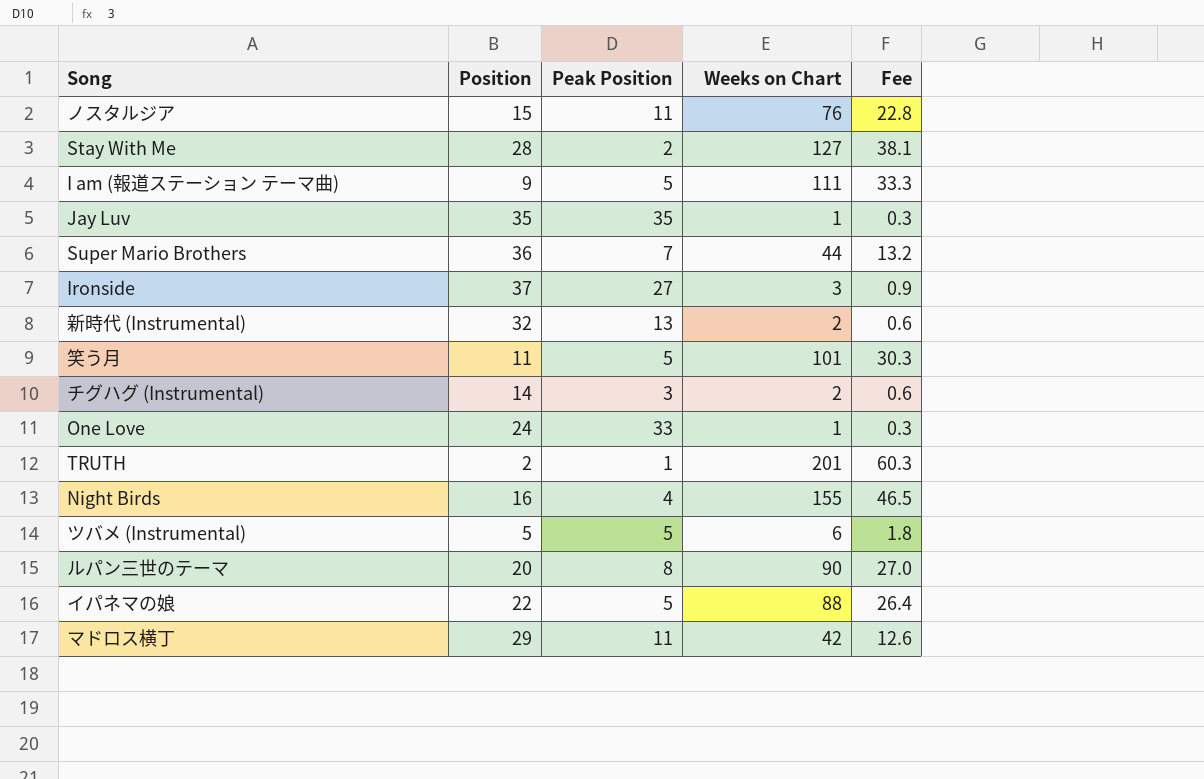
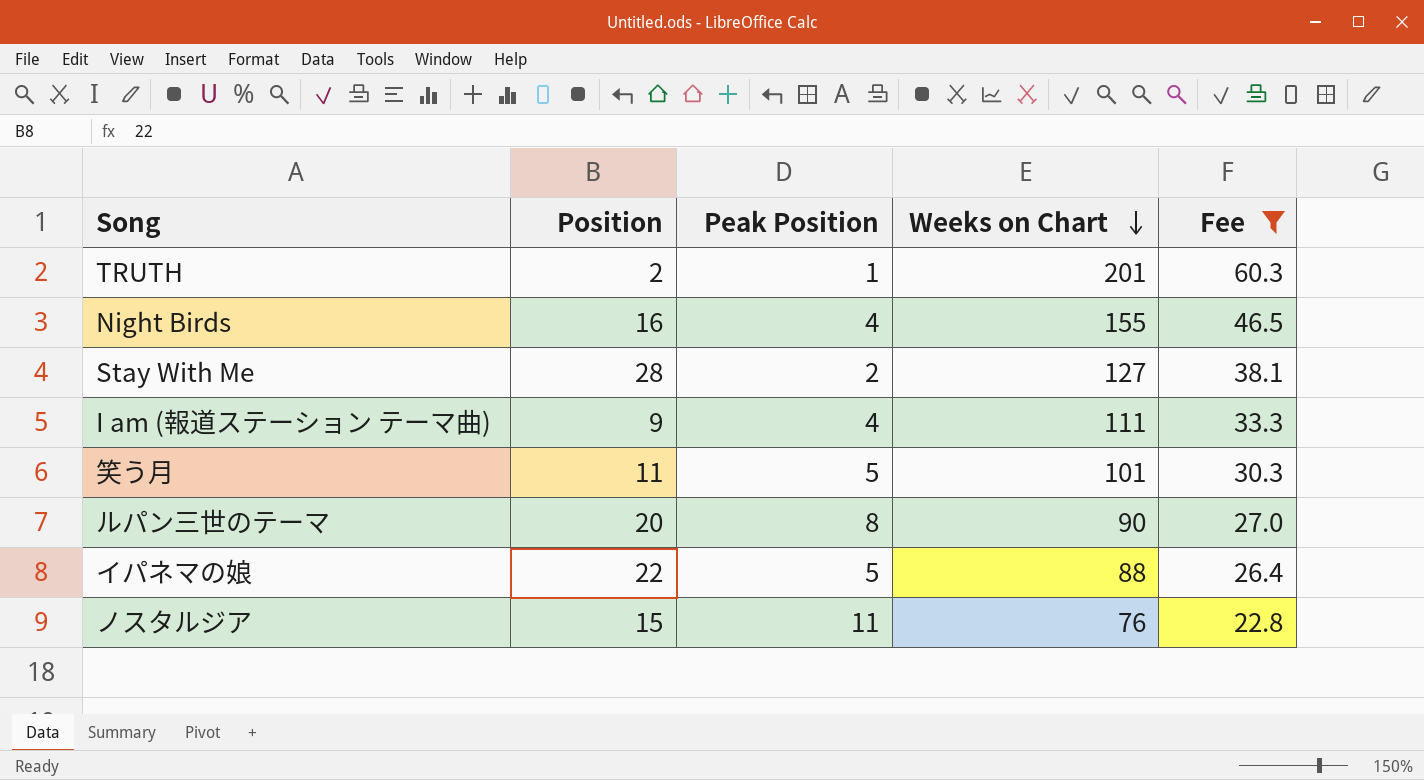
filter: none -> Fee >= 22.8
row order: none -> Weeks on Chart descending
I am (報道ステーション テーマ曲) | Peak Position: 5 -> 4

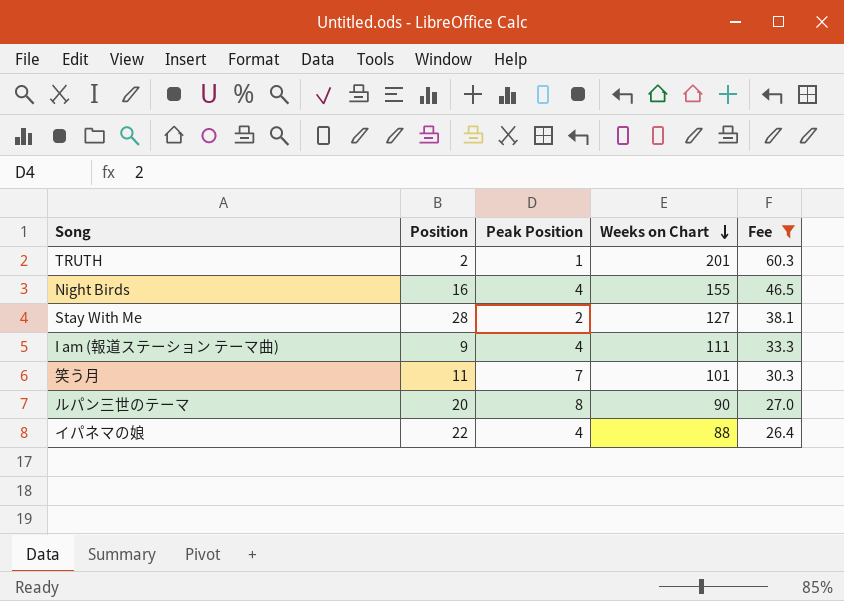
row ノスタルジア: 15 | 11 | 76 | 22.8 -> none
笑う月 | Peak Position: 5 -> 7
イパネマの娘 | Peak Position: 5 -> 4

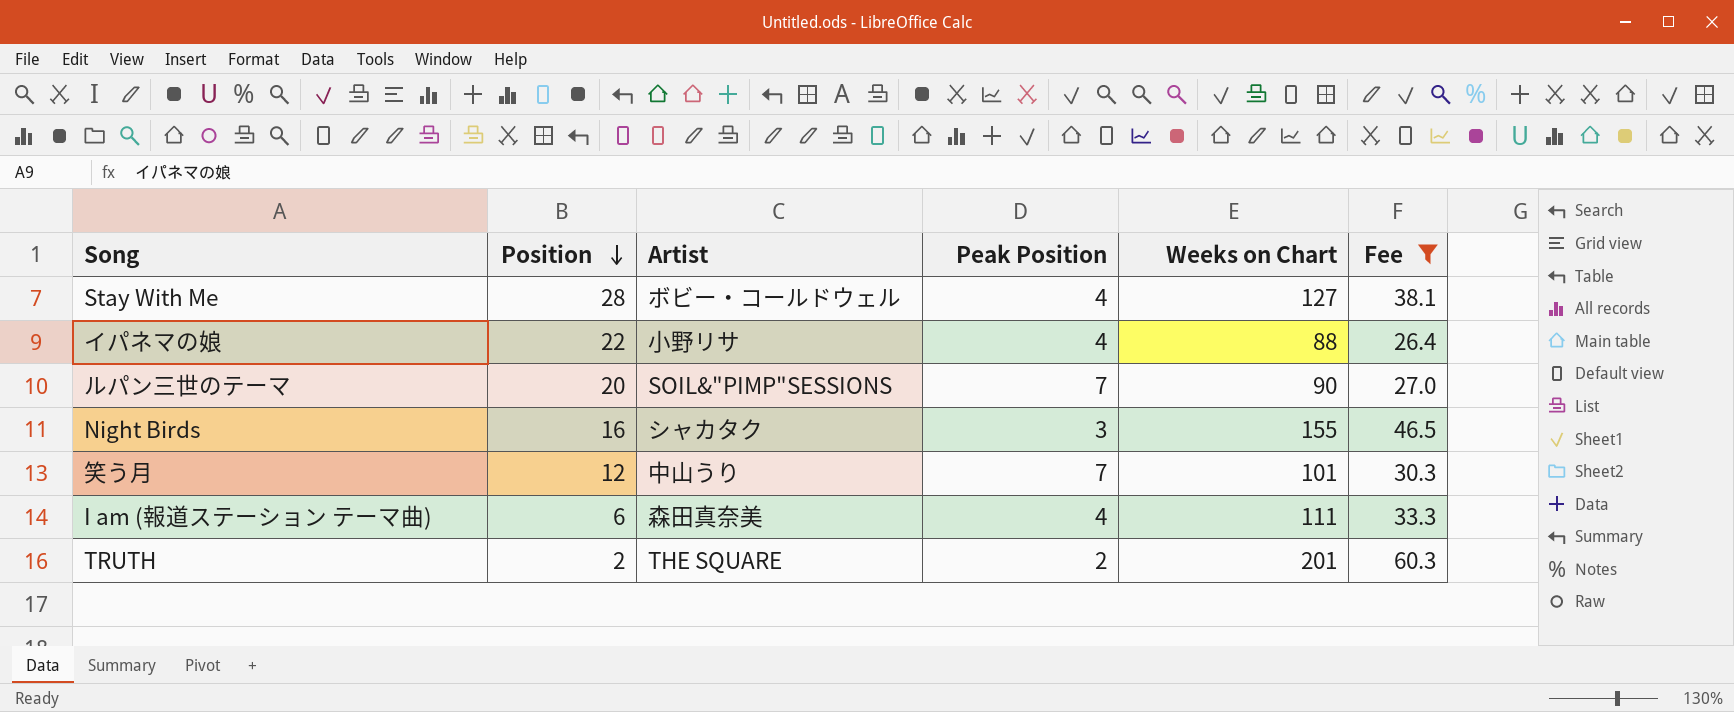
row order: Weeks on Chart descending -> Position descending
column Artist | position: none -> 3
Stay With Me | Peak Position: 2 -> 4
ルパン三世のテーマ | Peak Position: 8 -> 7
Night Birds | Peak Position: 4 -> 3
笑う月 | Position: 11 -> 12
I am (報道ステーション テーマ曲) | Position: 9 -> 6
TRUTH | Peak Position: 1 -> 2

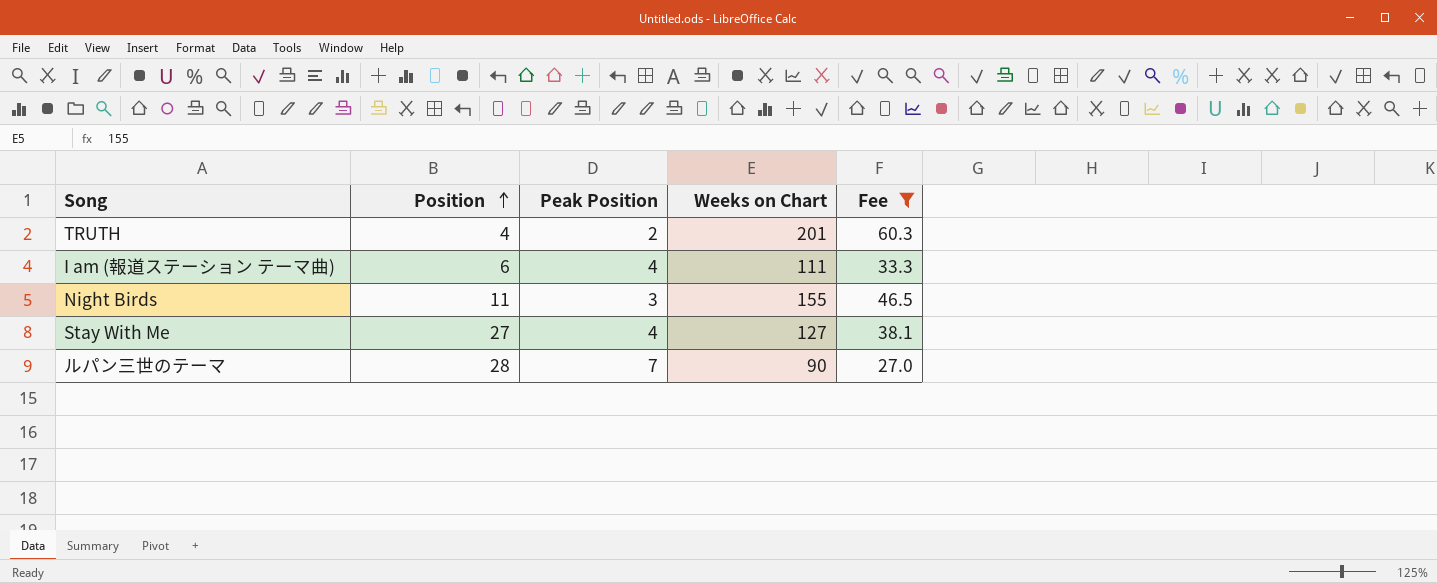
row order: Position descending -> Position ascending
column Artist | position: 3 -> none
row イパネマの娘: 22 | 小野リサ | 4 | 88 | 26.4 -> none
row 笑う月: 12 | 中山うり | 7 | 101 | 30.3 -> none
TRUTH | Position: 2 -> 4
Night Birds | Position: 16 -> 11
Stay With Me | Position: 28 -> 27
ルパン三世のテーマ | Position: 20 -> 28

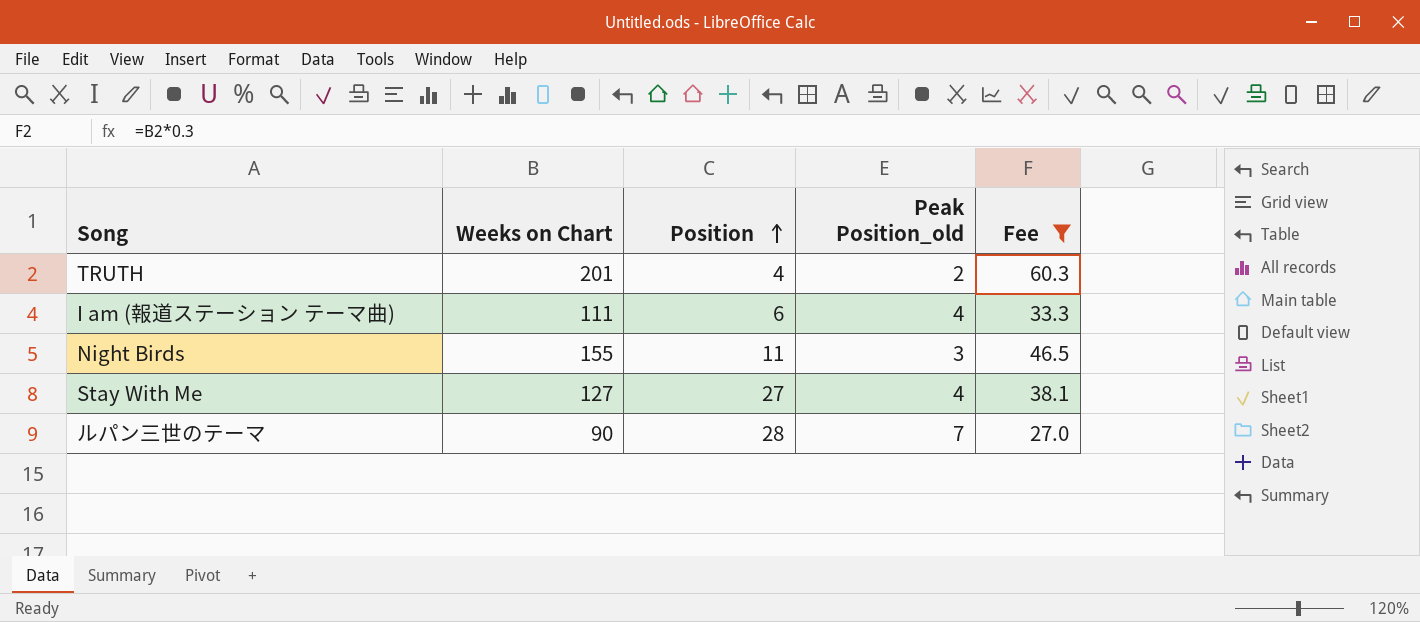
column Weeks on Chart | position: 4 -> 2
column name: Peak Position -> Peak Position_old

